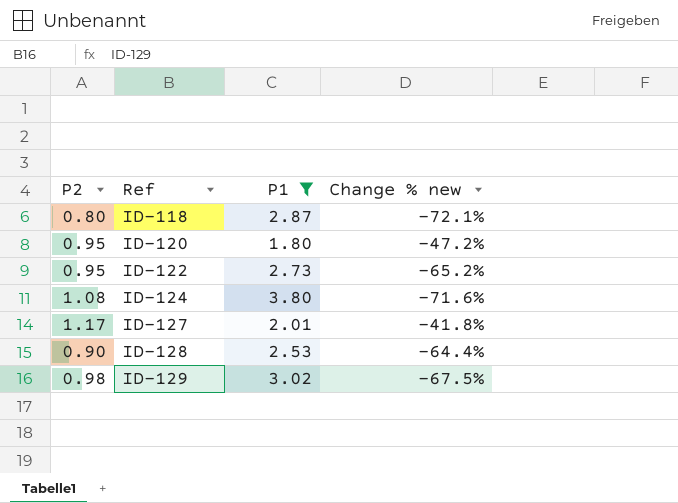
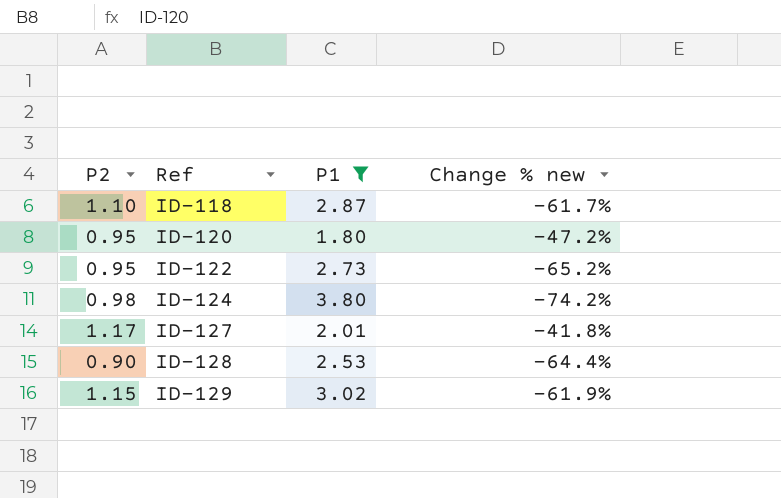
ID-118 | P2: 0.80 -> 1.10
ID-118 | Change % new: -72.1% -> -61.7%
ID-124 | P2: 1.08 -> 0.98
ID-124 | Change % new: -71.6% -> -74.2%
ID-129 | P2: 0.98 -> 1.15
ID-129 | Change % new: -67.5% -> -61.9%

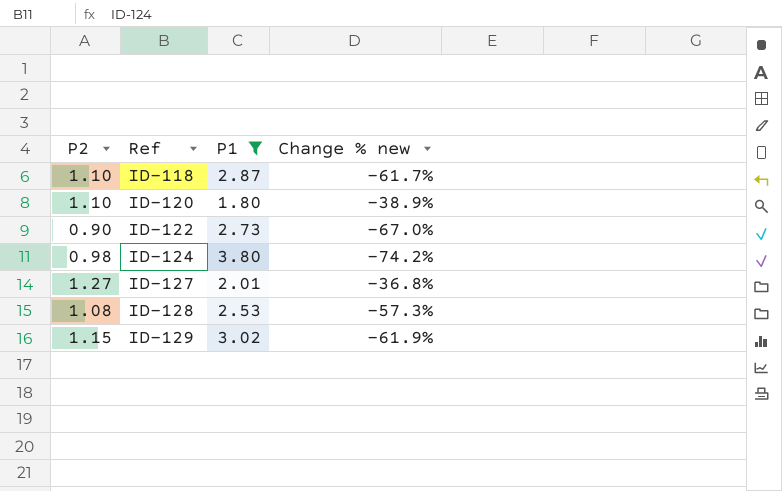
ID-120 | P2: 0.95 -> 1.10
ID-120 | Change % new: -47.2% -> -38.9%
ID-122 | P2: 0.95 -> 0.90
ID-122 | Change % new: -65.2% -> -67.0%
ID-127 | P2: 1.17 -> 1.27
ID-127 | Change % new: -41.8% -> -36.8%
ID-128 | P2: 0.90 -> 1.08
ID-128 | Change % new: -64.4% -> -57.3%

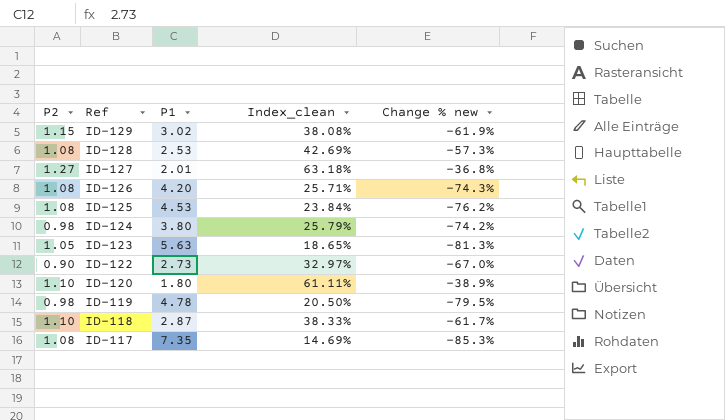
filter: P1 <= 3.80 -> none
row order: Ref ascending -> Ref descending
column Index_clean | formula: none -> [P2] / [P1]

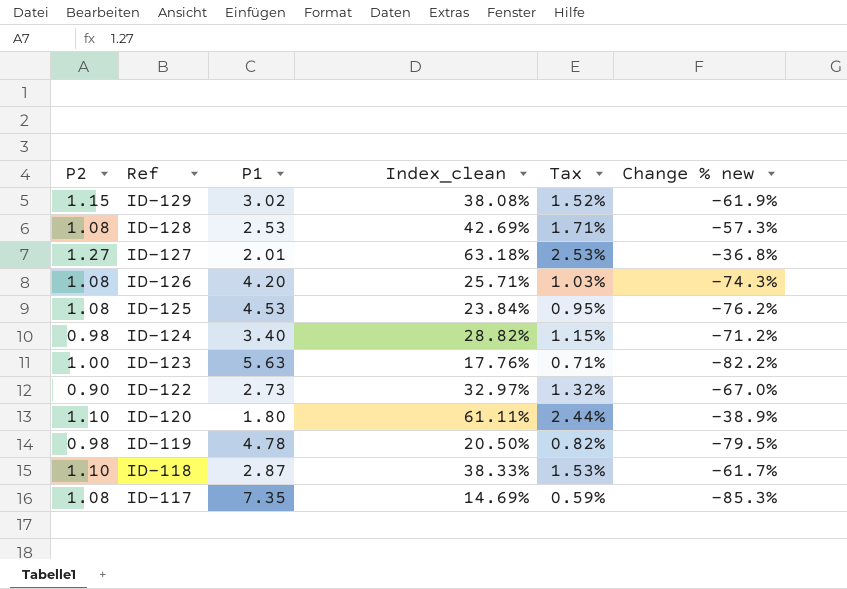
column Tax | formula: none -> [Index_clean] * 0.04
ID-124 | P1: 3.80 -> 3.40
ID-124 | Index_clean: 25.79% -> 28.82%
ID-124 | Change % new: -74.2% -> -71.2%
ID-123 | P2: 1.05 -> 1.00
ID-123 | Index_clean: 18.65% -> 17.76%
ID-123 | Change % new: -81.3% -> -82.2%

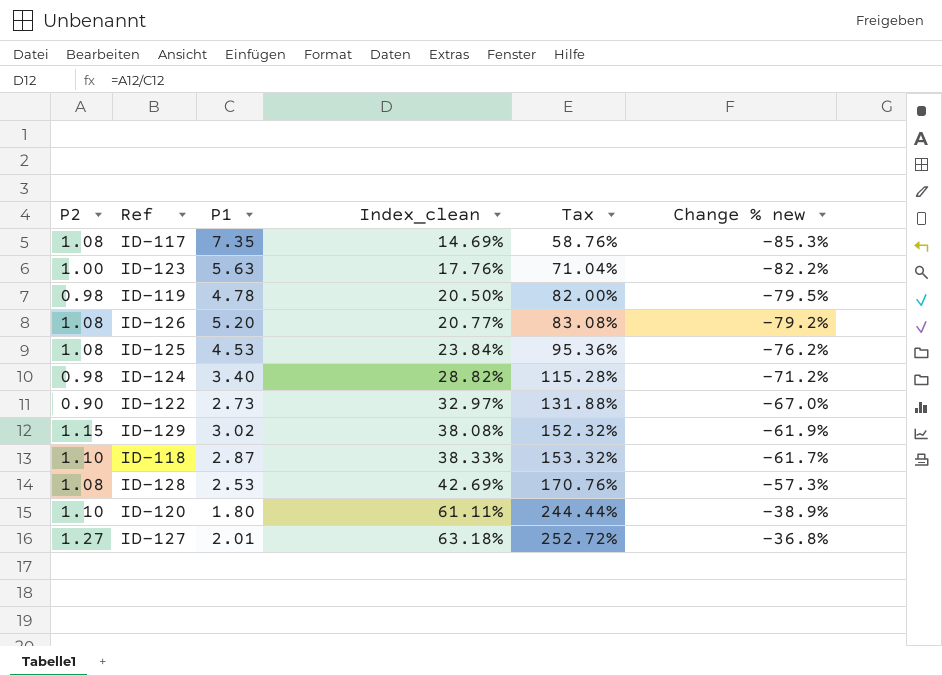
row order: Ref descending -> Index_clean ascending
column Tax | formula: [Index_clean] * 0.04 -> [Index_clean] * 4
ID-126 | P1: 4.20 -> 5.20
ID-126 | Index_clean: 25.71% -> 20.77%
ID-126 | Change % new: -74.3% -> -79.2%

